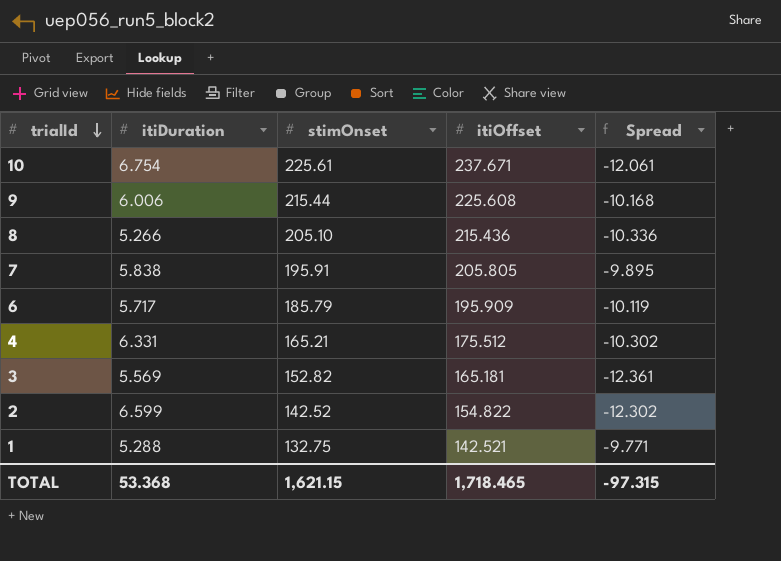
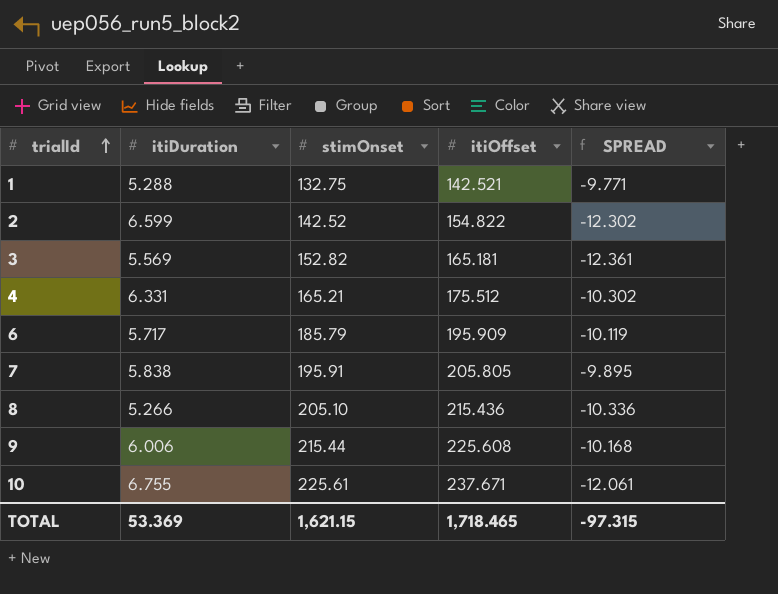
row order: trialId descending -> trialId ascending
column name: Spread -> SPREAD
10 | itiDuration: 6.754 -> 6.755
TOTAL | itiDuration: 53.368 -> 53.369

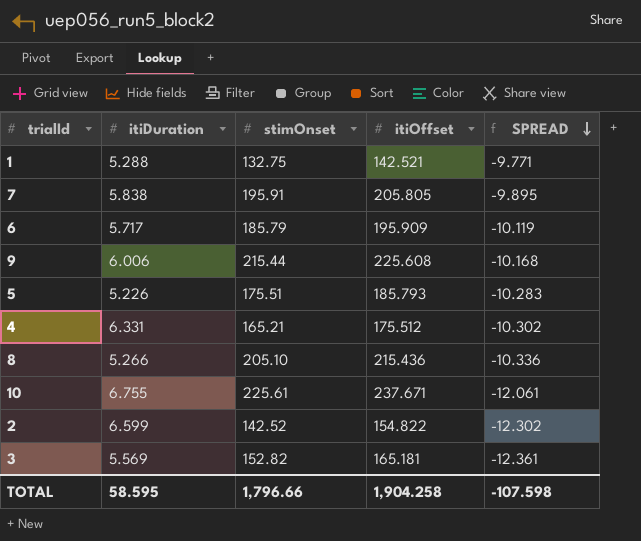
row order: trialId ascending -> SPREAD descending
row 5: none -> 5.226 | 175.51 | 185.793 | -10.283
TOTAL | itiDuration: 53.369 -> 58.595
TOTAL | stimOnset: 1,621.15 -> 1,796.66
TOTAL | itiOffset: 1,718.465 -> 1,904.258
TOTAL | SPREAD: -97.315 -> -107.598

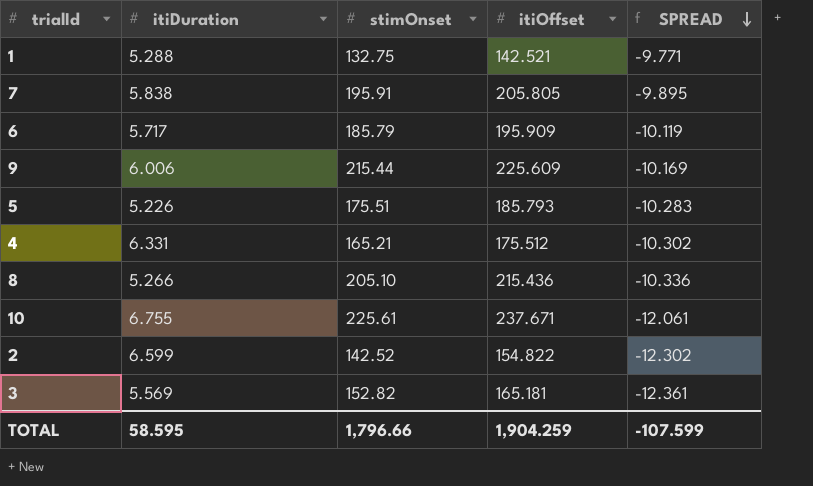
9 | itiOffset: 225.608 -> 225.609
9 | SPREAD: -10.168 -> -10.169
TOTAL | itiOffset: 1,904.258 -> 1,904.259
TOTAL | SPREAD: -107.598 -> -107.599

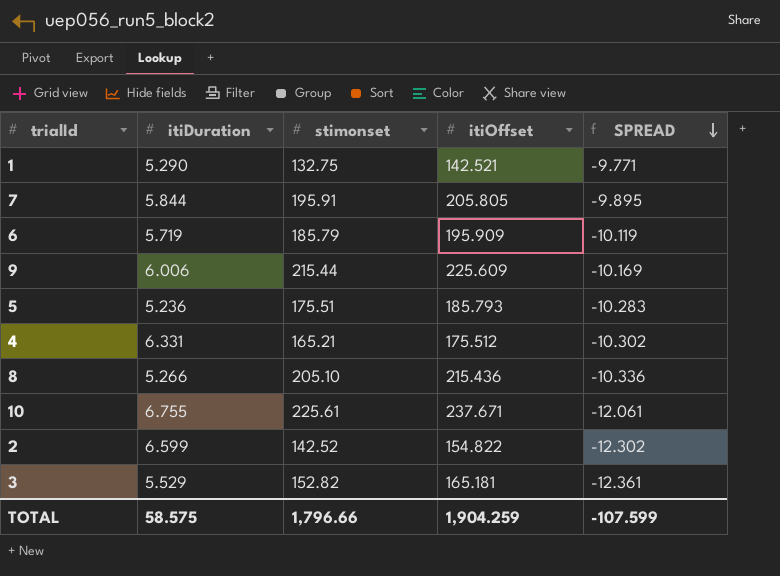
column name: stimOnset -> stimonset
1 | itiDuration: 5.288 -> 5.290
7 | itiDuration: 5.838 -> 5.844
6 | itiDuration: 5.717 -> 5.719
5 | itiDuration: 5.226 -> 5.236
3 | itiDuration: 5.569 -> 5.529
TOTAL | itiDuration: 58.595 -> 58.575

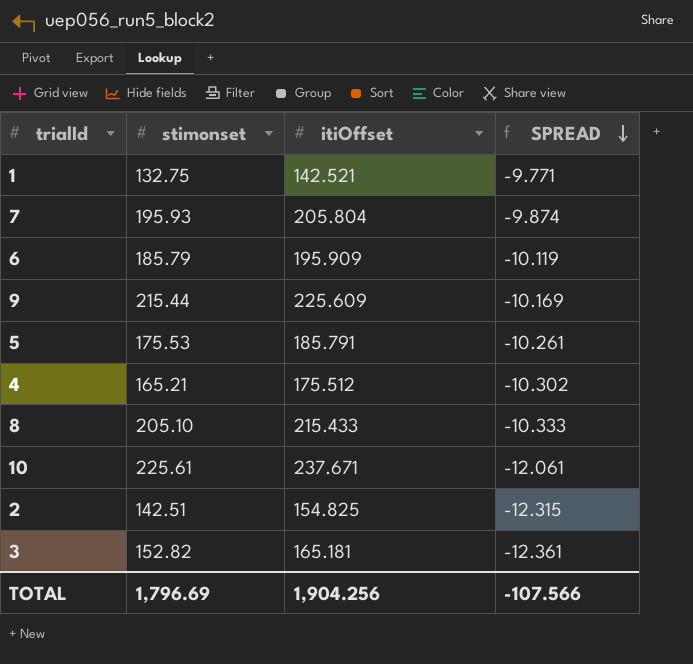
column itiDuration | position: 2 -> none
7 | stimonset: 195.91 -> 195.93
7 | itiOffset: 205.805 -> 205.804
7 | SPREAD: -9.895 -> -9.874
5 | stimonset: 175.51 -> 175.53
5 | itiOffset: 185.793 -> 185.791
5 | SPREAD: -10.283 -> -10.261
8 | itiOffset: 215.436 -> 215.433
8 | SPREAD: -10.336 -> -10.333
2 | stimonset: 142.52 -> 142.51
2 | itiOffset: 154.822 -> 154.825
2 | SPREAD: -12.302 -> -12.315
TOTAL | stimonset: 1,796.66 -> 1,796.69
TOTAL | itiOffset: 1,904.259 -> 1,904.256
TOTAL | SPREAD: -107.599 -> -107.566

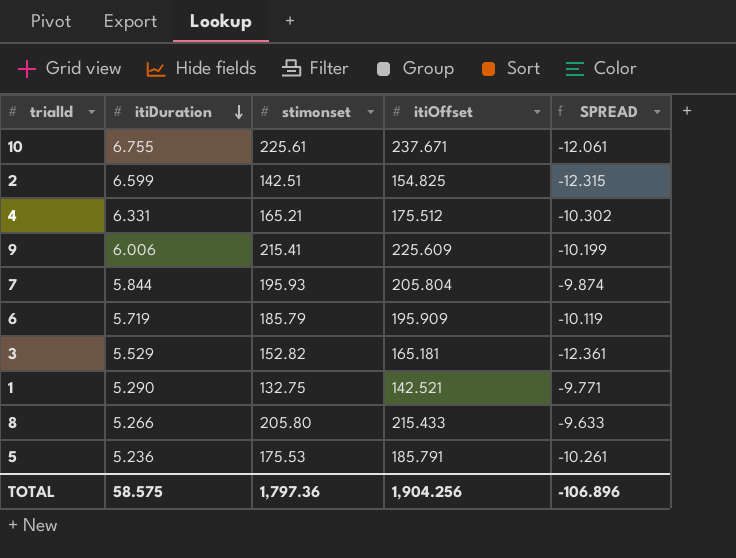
row order: SPREAD descending -> itiDuration descending
column itiDuration | position: none -> 2
9 | stimonset: 215.44 -> 215.41
9 | SPREAD: -10.169 -> -10.199
8 | stimonset: 205.10 -> 205.80
8 | SPREAD: -10.333 -> -9.633
TOTAL | stimonset: 1,796.69 -> 1,797.36
TOTAL | SPREAD: -107.566 -> -106.896

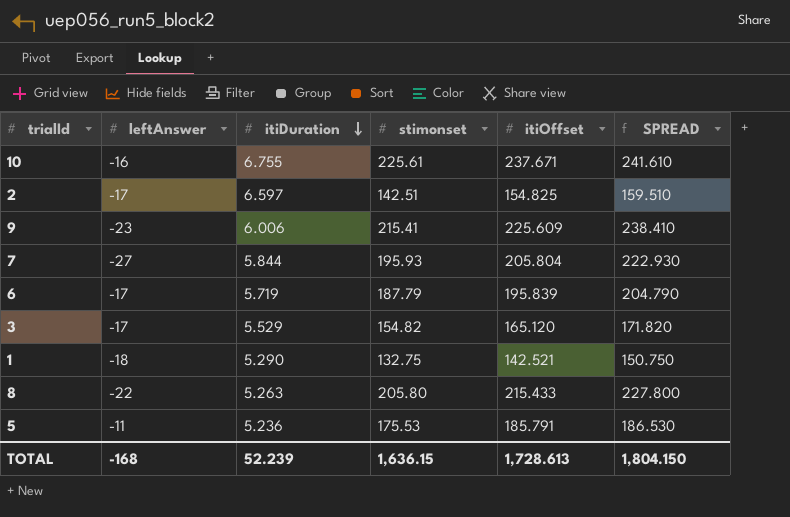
column leftAnswer | position: none -> 2
column SPREAD | formula: [stimonset] - [itiOffset] -> [stimonset] - [leftAnswer]
row 4: 6.331 | 165.21 | 175.512 | -10.302 -> none
2 | itiDuration: 6.599 -> 6.597
6 | stimonset: 185.79 -> 187.79
6 | itiOffset: 195.909 -> 195.839
3 | stimonset: 152.82 -> 154.82
3 | itiOffset: 165.181 -> 165.120
8 | itiDuration: 5.266 -> 5.263
TOTAL | itiDuration: 58.575 -> 52.239
TOTAL | stimonset: 1,797.36 -> 1,636.15
TOTAL | itiOffset: 1,904.256 -> 1,728.613
TOTAL | SPREAD: -106.896 -> 1,804.150

